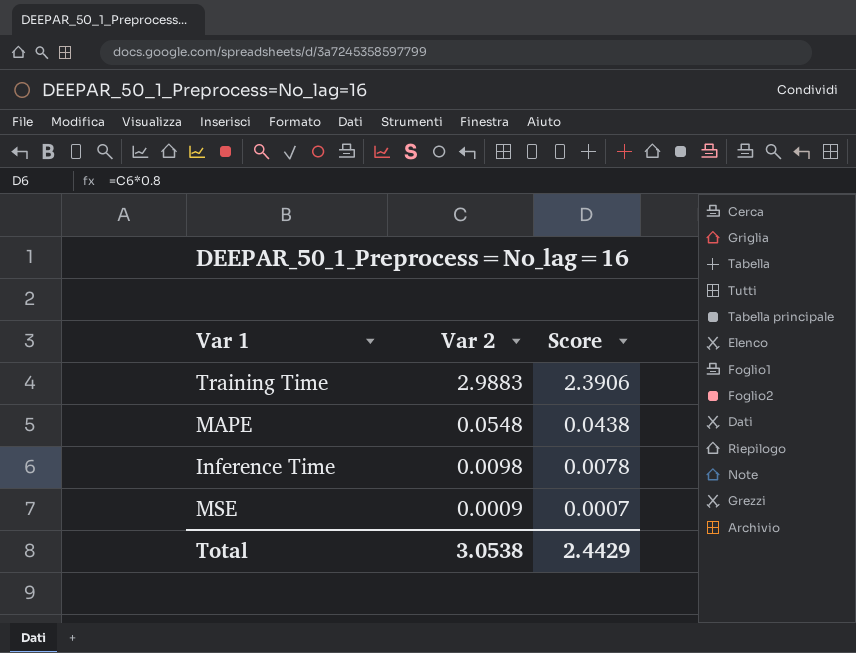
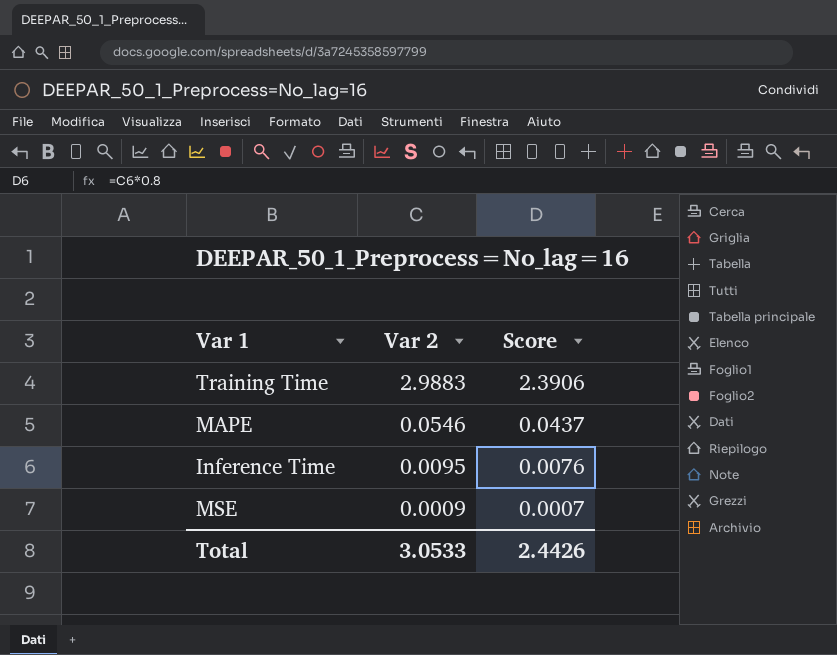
MAPE | Var 2: 0.0548 -> 0.0546
MAPE | Score: 0.0438 -> 0.0437
Inference Time | Var 2: 0.0098 -> 0.0095
Inference Time | Score: 0.0078 -> 0.0076
Total | Var 2: 3.0538 -> 3.0533
Total | Score: 2.4429 -> 2.4426

